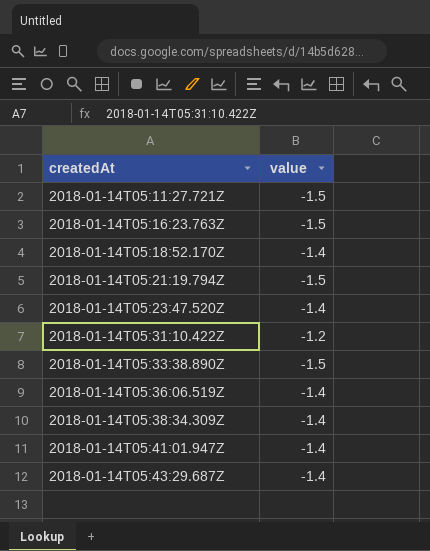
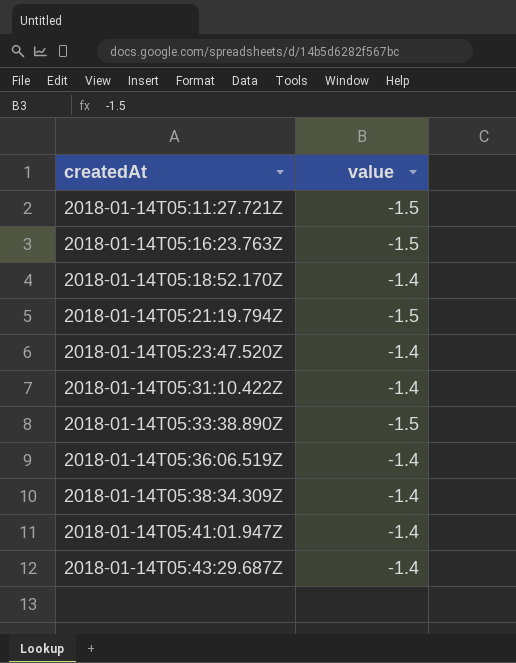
2018-01-14T05:31:10.422Z | value: -1.2 -> -1.4

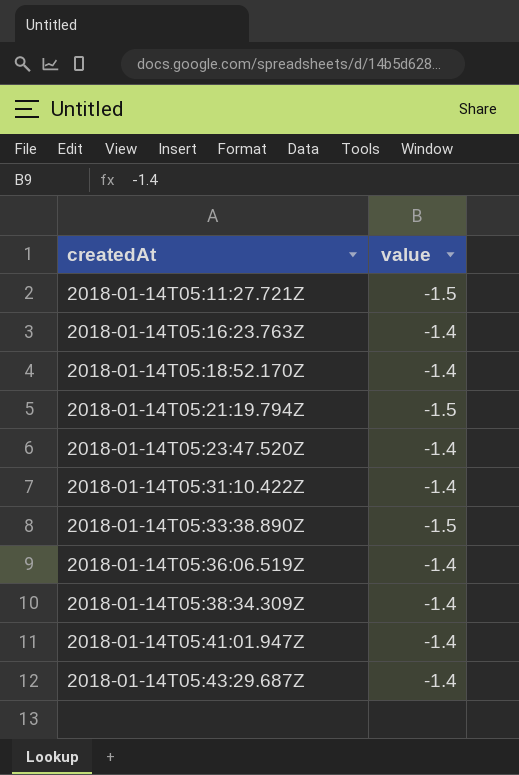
2018-01-14T05:16:23.763Z | value: -1.5 -> -1.4

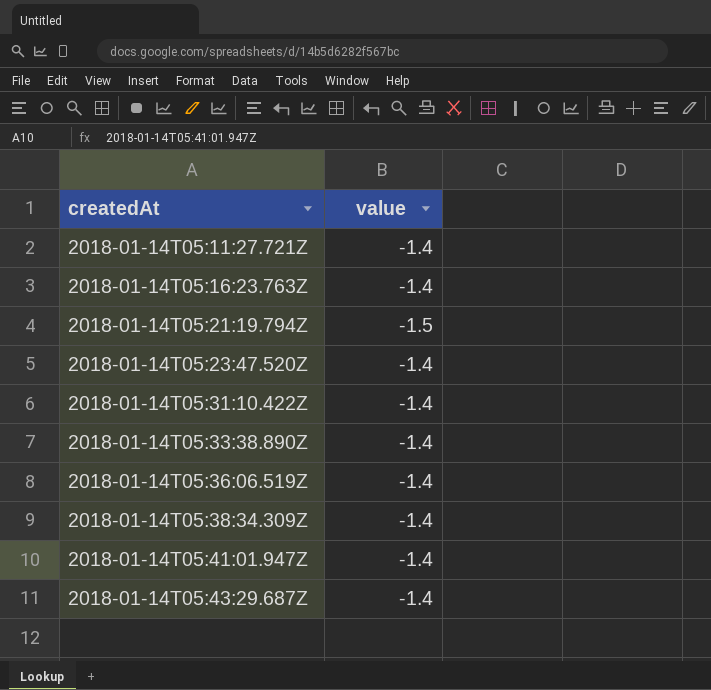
row 2018-01-14T05:18:52.170Z: -1.4 -> none
2018-01-14T05:11:27.721Z | value: -1.5 -> -1.4
2018-01-14T05:33:38.890Z | value: -1.5 -> -1.4

